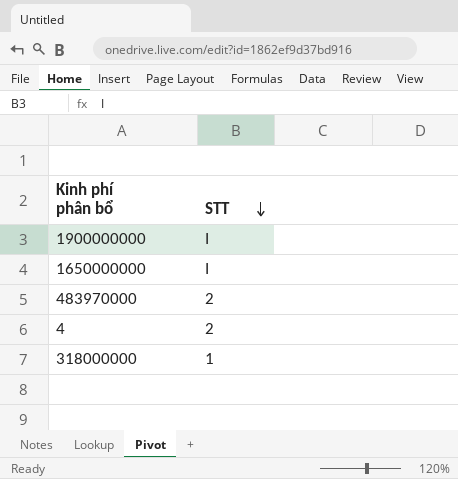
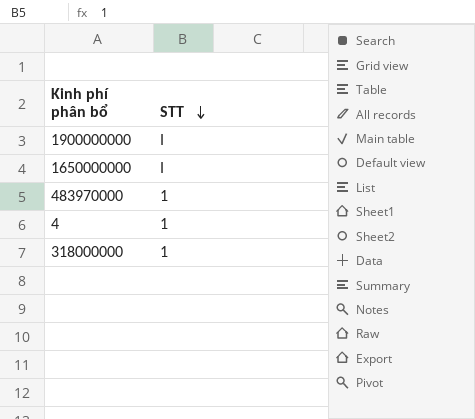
483970000 | STT: 2 -> 1
4 | STT: 2 -> 1

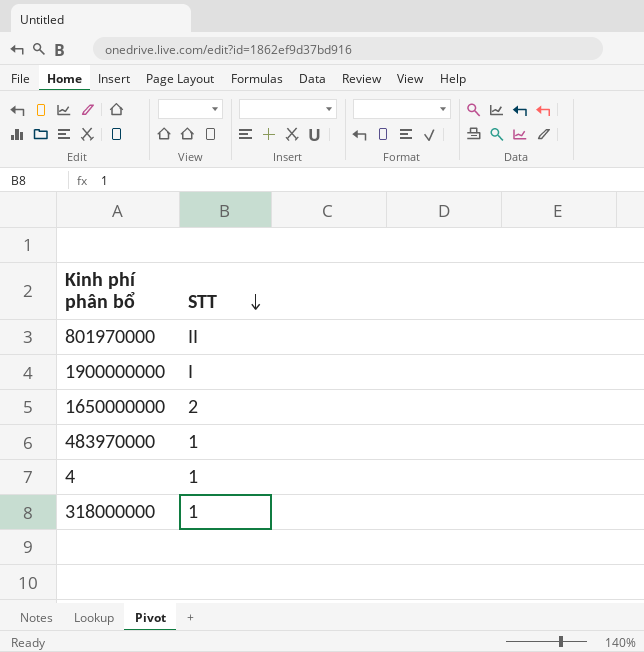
row 801970000: none -> II
1650000000 | STT: I -> 2

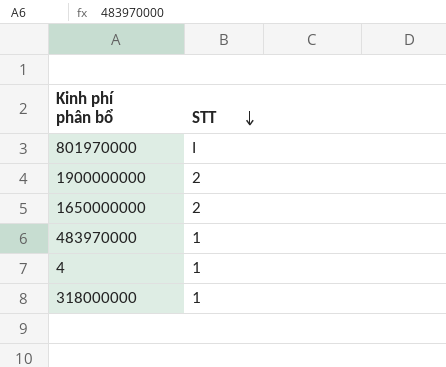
801970000 | STT: II -> I
1900000000 | STT: I -> 2

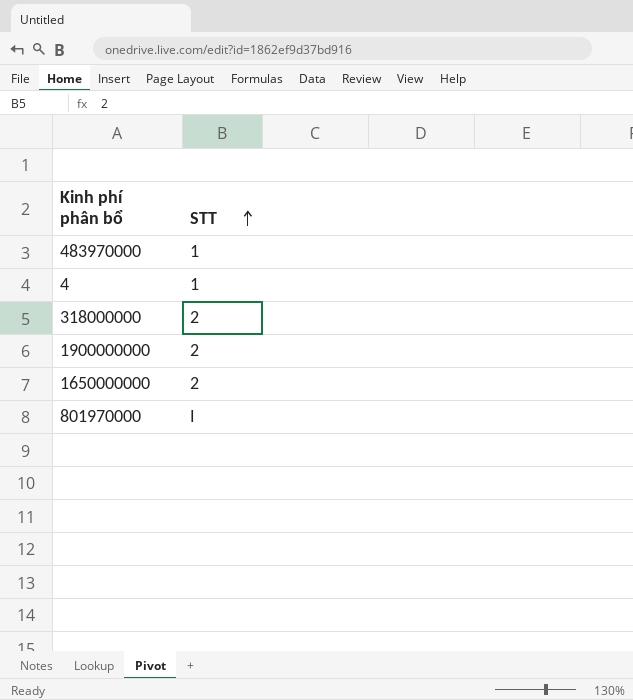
row order: STT descending -> STT ascending
318000000 | STT: 1 -> 2

